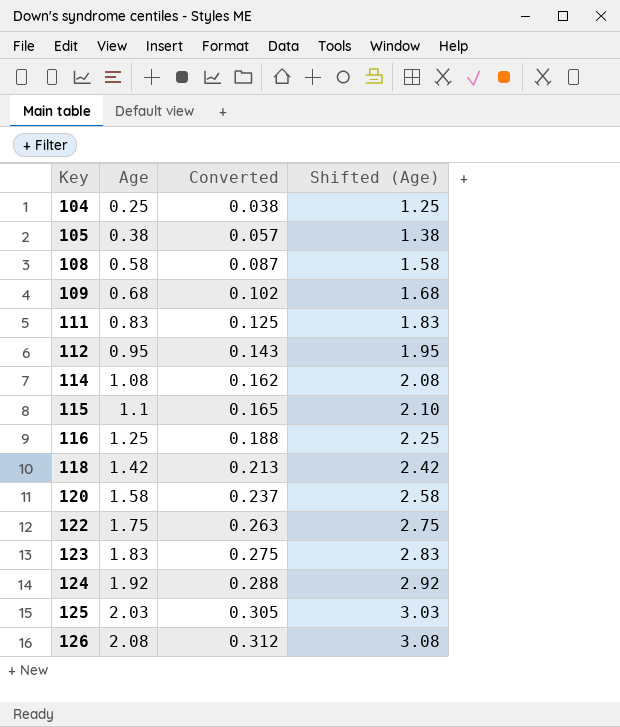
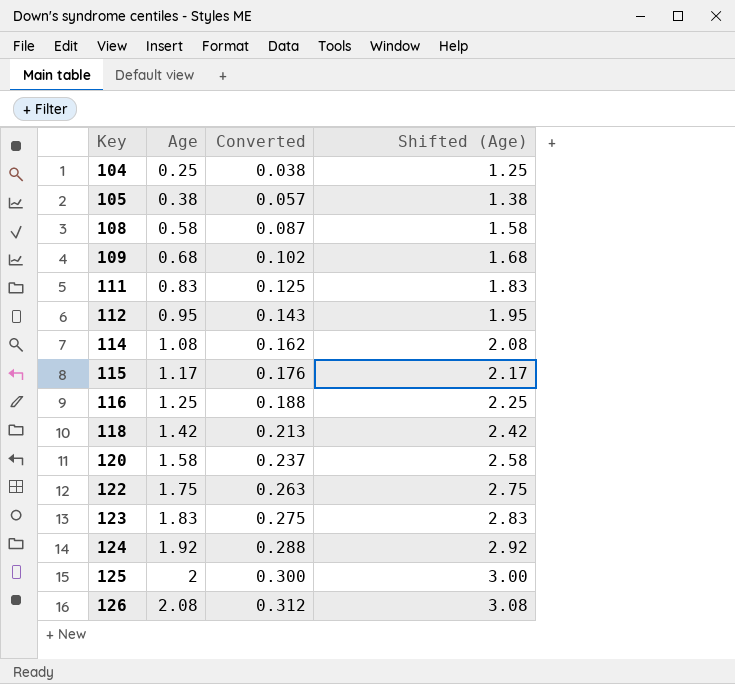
115 | Age: 1.1 -> 1.17
115 | Converted: 0.165 -> 0.176
115 | Shifted (Age): 2.10 -> 2.17
125 | Age: 2.03 -> 2
125 | Converted: 0.305 -> 0.300
125 | Shifted (Age): 3.03 -> 3.00

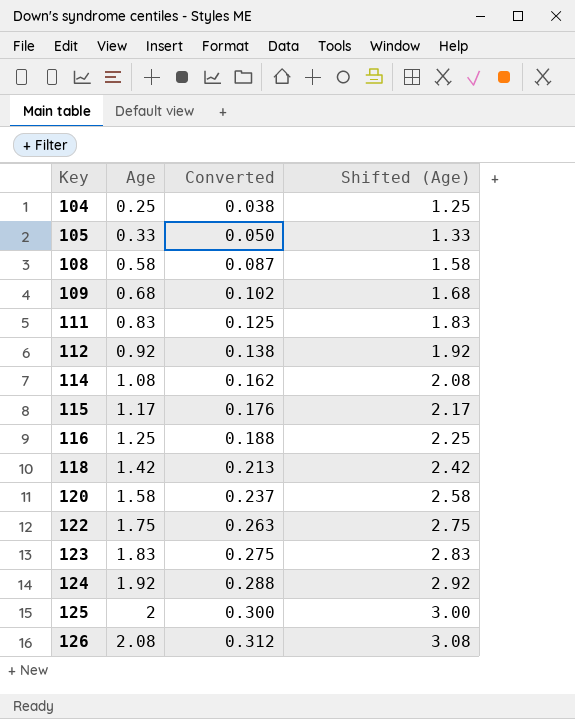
105 | Age: 0.38 -> 0.33
105 | Converted: 0.057 -> 0.050
105 | Shifted (Age): 1.38 -> 1.33
112 | Age: 0.95 -> 0.92
112 | Converted: 0.143 -> 0.138
112 | Shifted (Age): 1.95 -> 1.92

